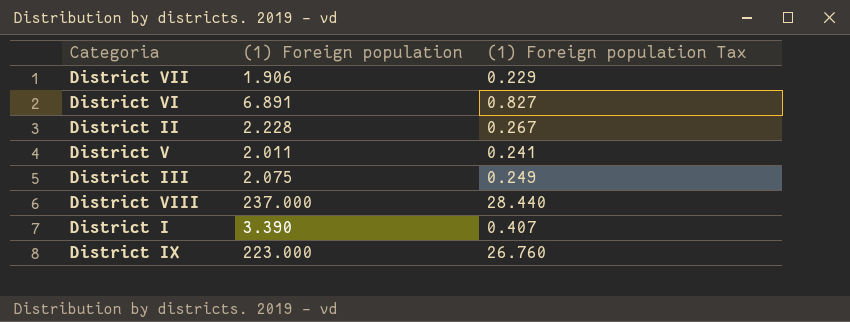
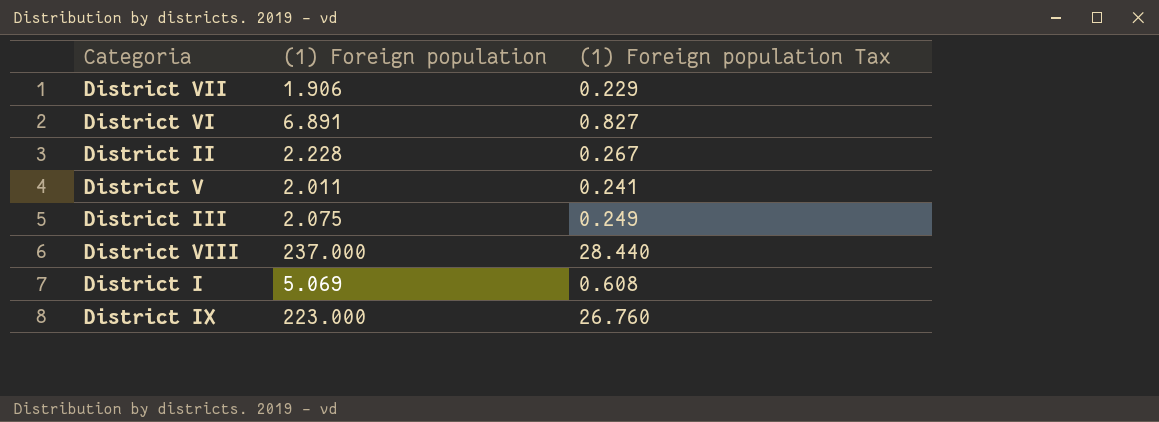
District I | (1) Foreign population: 3.390 -> 5.069
District I | (1) Foreign population Tax: 0.407 -> 0.608

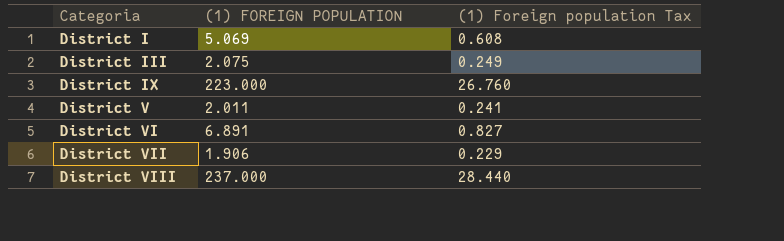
row order: none -> Categoria ascending
column name: (1) Foreign population -> (1) FOREIGN POPULATION
row District II: 2.228 | 0.267 -> none

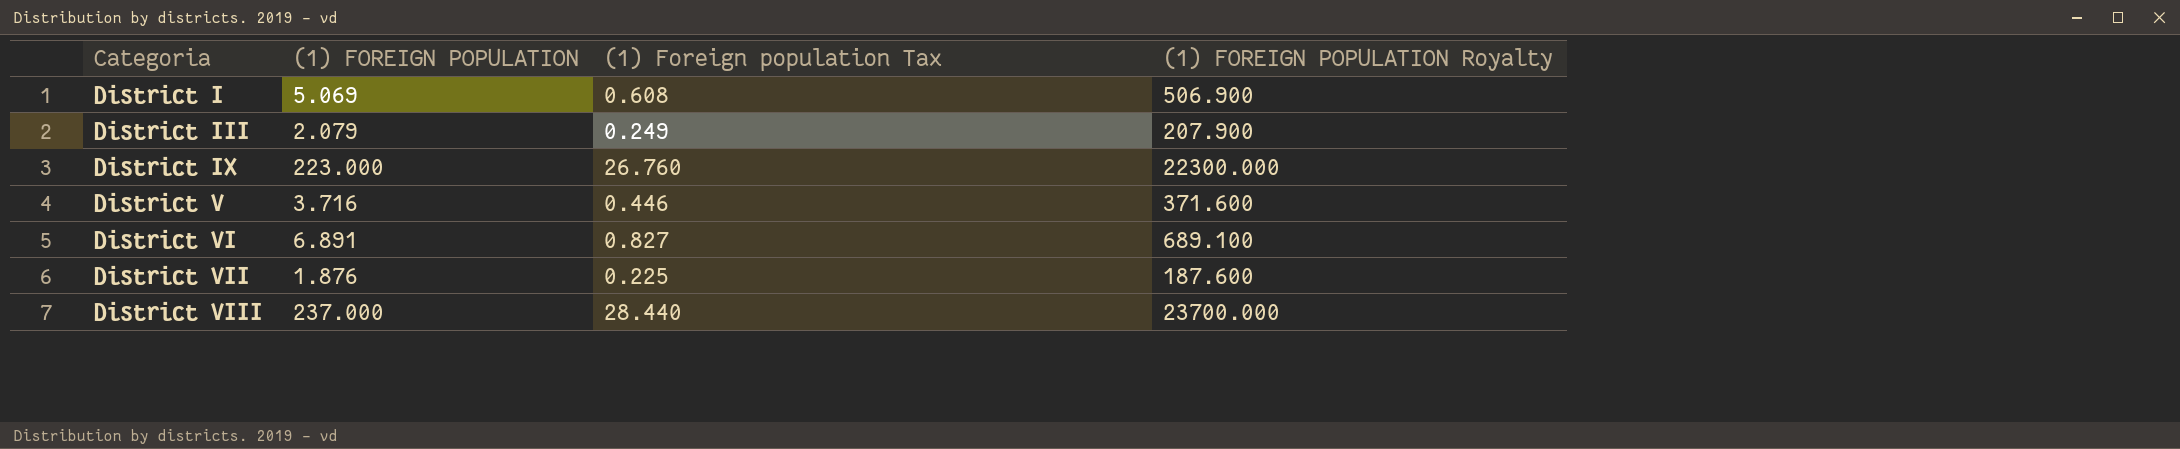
column (1) FOREIGN POPULATION Royalty | formula: none -> [(1) FOREIGN POPULATION] * 100
District III | (1) FOREIGN POPULATION: 2.075 -> 2.079
District V | (1) FOREIGN POPULATION: 2.011 -> 3.716
District V | (1) Foreign population Tax: 0.241 -> 0.446
District VII | (1) FOREIGN POPULATION: 1.906 -> 1.876
District VII | (1) Foreign population Tax: 0.229 -> 0.225

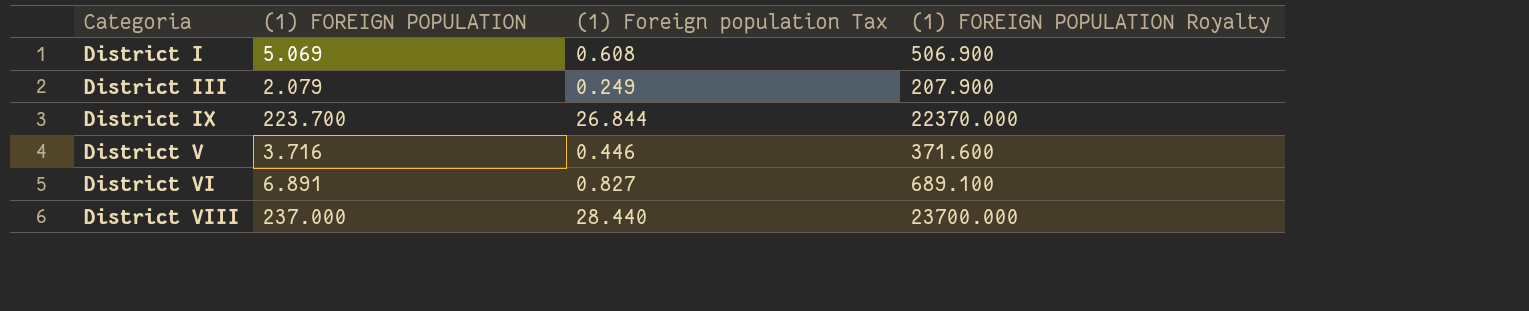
row District VII: 1.876 | 0.225 | 187.600 -> none
District IX | (1) FOREIGN POPULATION: 223.000 -> 223.700
District IX | (1) Foreign population Tax: 26.760 -> 26.844
District IX | (1) FOREIGN POPULATION Royalty: 22300.000 -> 22370.000

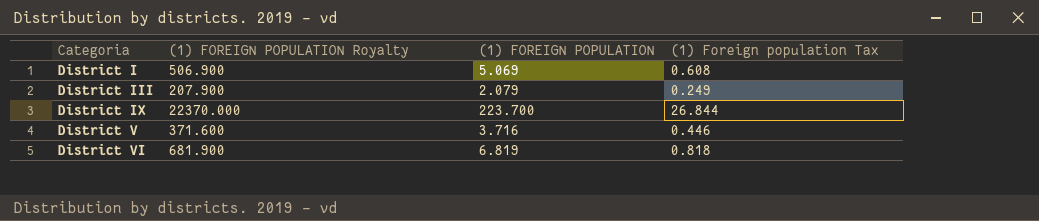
column (1) FOREIGN POPULATION Royalty | position: 4 -> 2
row District VIII: 237.000 | 28.440 | 23700.000 -> none
District VI | (1) FOREIGN POPULATION Royalty: 689.100 -> 681.900
District VI | (1) FOREIGN POPULATION: 6.891 -> 6.819
District VI | (1) Foreign population Tax: 0.827 -> 0.818

